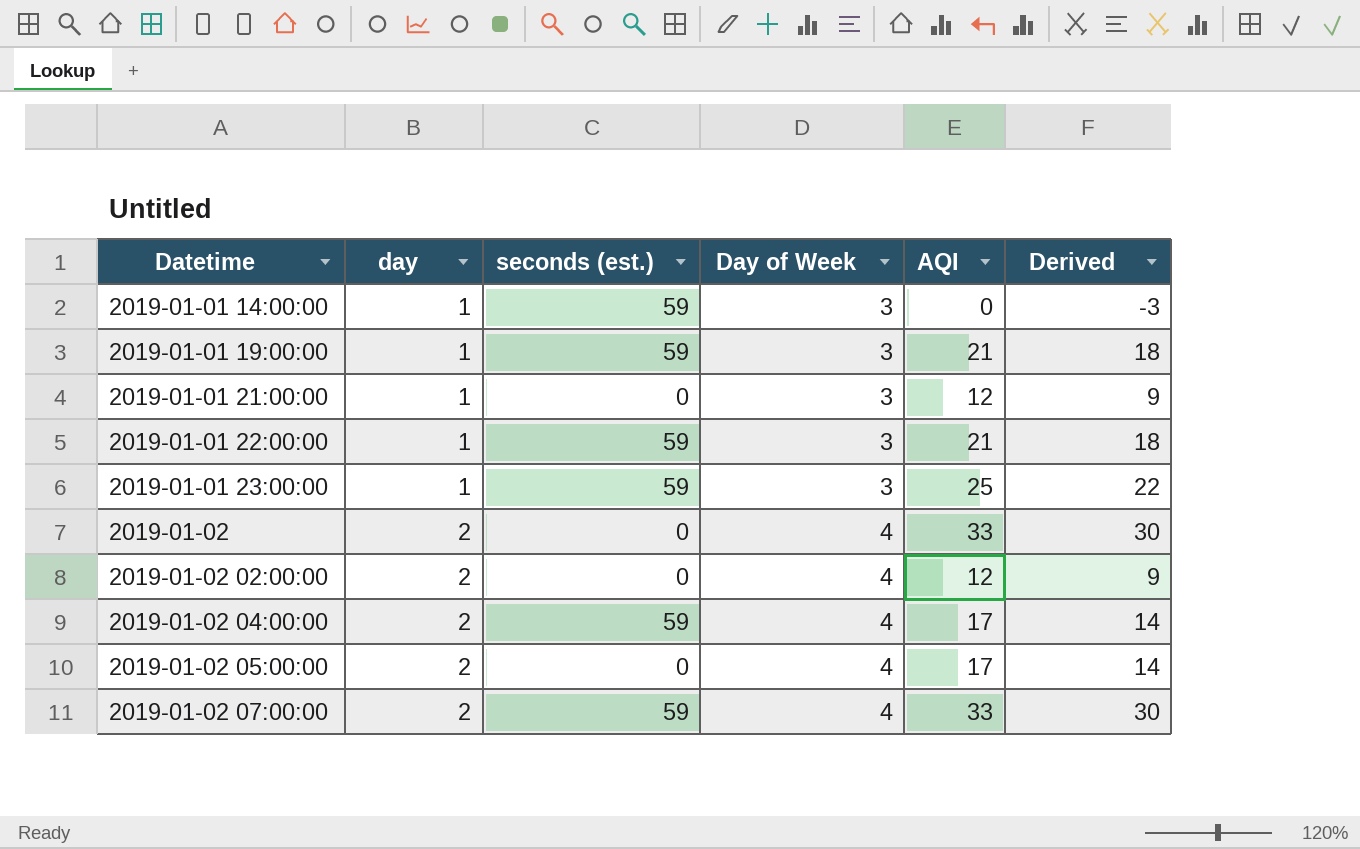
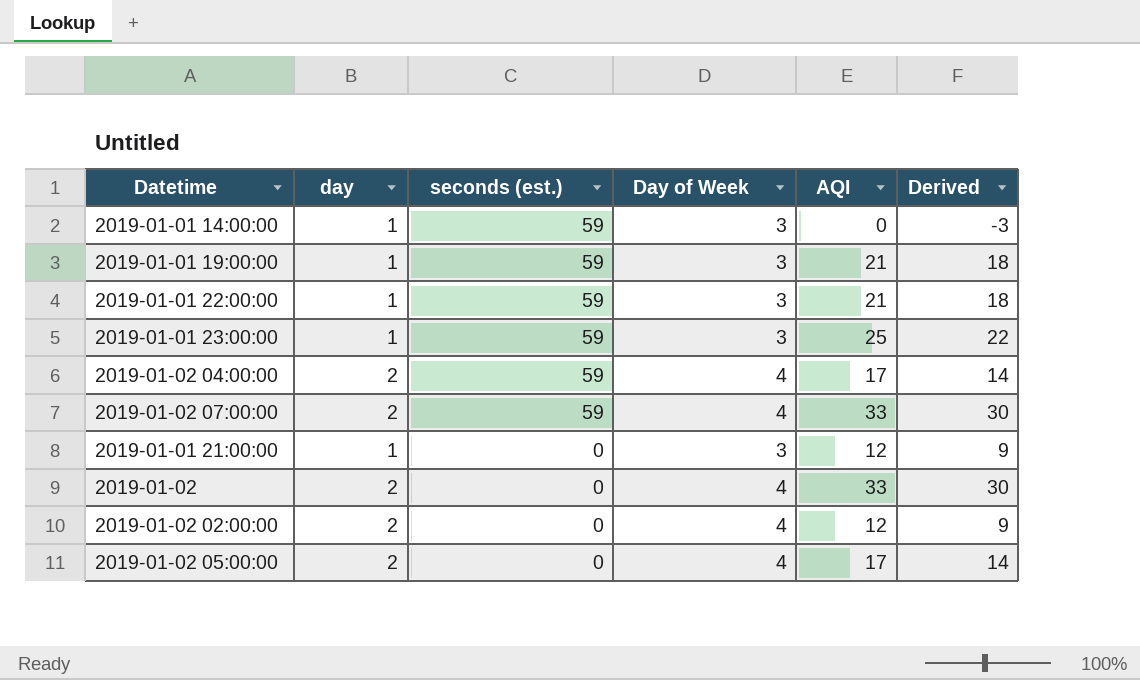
row order: Datetime ascending -> seconds (est.) descending

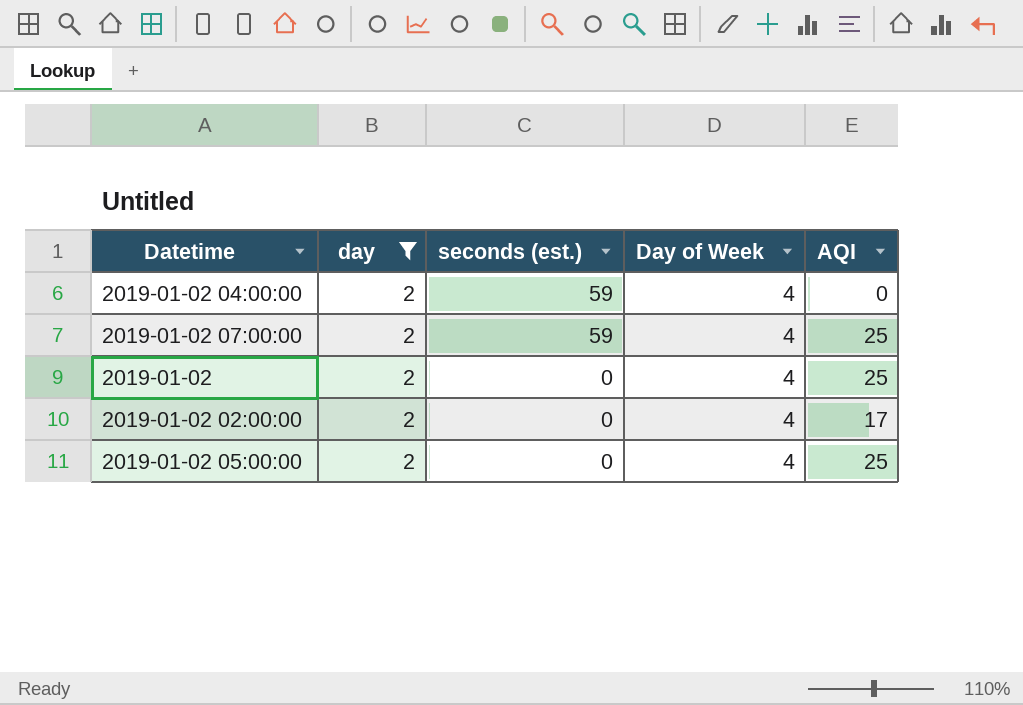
filter: none -> day = 2
column Derived | formula: [AQI] - 3 -> none
2019-01-02 04:00:00 | AQI: 17 -> 0
2019-01-02 07:00:00 | AQI: 33 -> 25
2019-01-02 | AQI: 33 -> 25
2019-01-02 02:00:00 | AQI: 12 -> 17
2019-01-02 05:00:00 | AQI: 17 -> 25

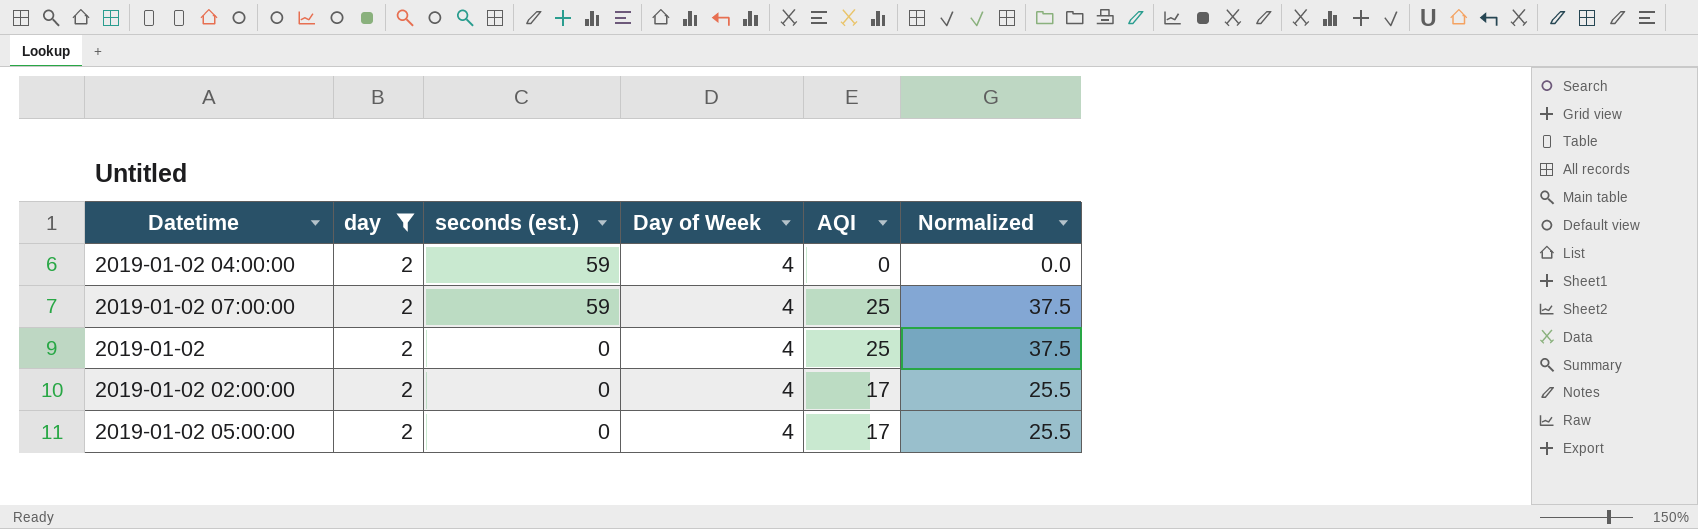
column Normalized | formula: none -> [AQI] * 1.5
2019-01-02 05:00:00 | AQI: 25 -> 17

